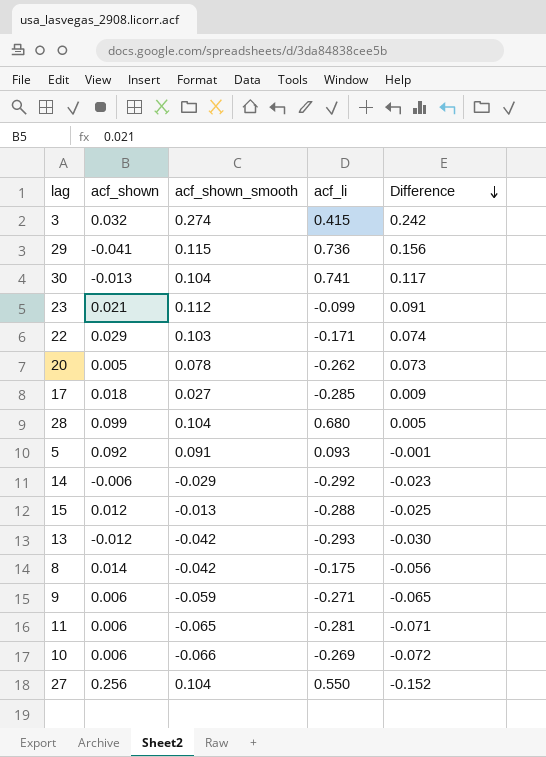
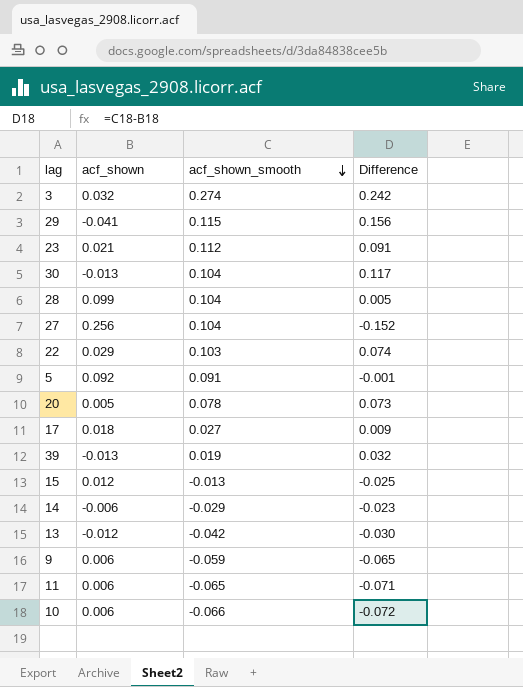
row order: Difference descending -> acf_shown_smooth descending
column acf_li | position: 4 -> none
row 8: 0.014 | -0.042 | -0.175 | -0.056 -> none
row 39: none -> -0.013 | 0.019 | 0.032

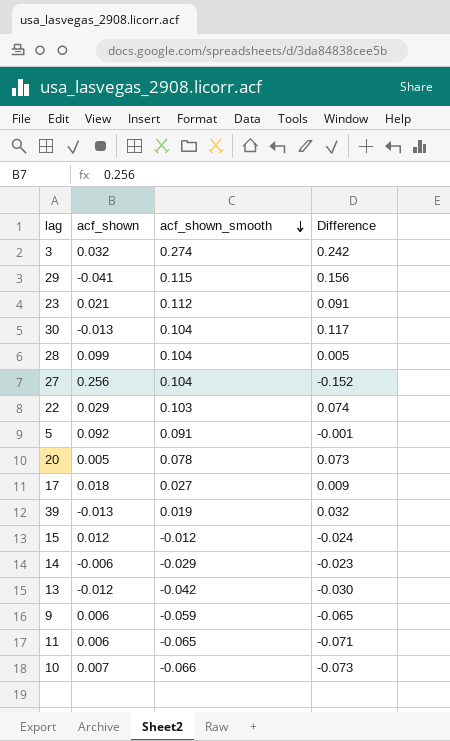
15 | acf_shown_smooth: -0.013 -> -0.012
15 | Difference: -0.025 -> -0.024
10 | acf_shown: 0.006 -> 0.007
10 | Difference: -0.072 -> -0.073

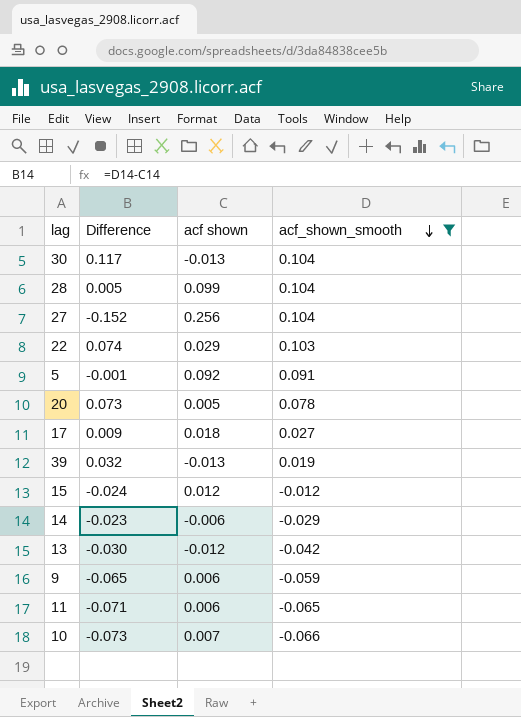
filter: none -> acf_shown_smooth <= 0.104
column Difference | position: 4 -> 2
column name: acf_shown -> acf shown

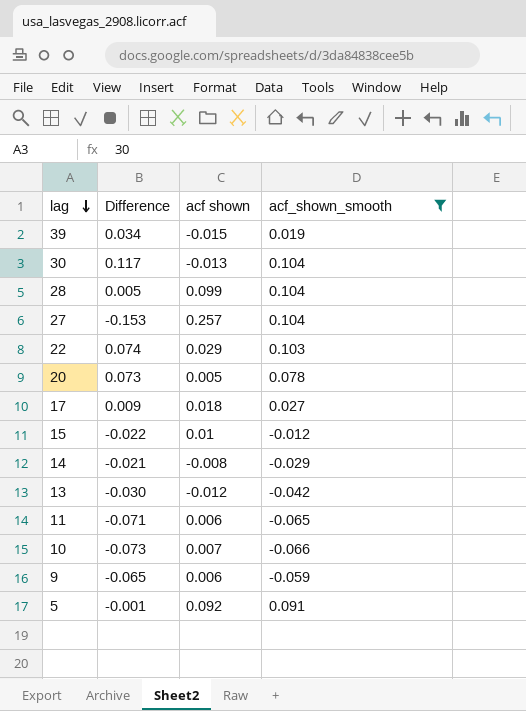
row order: acf_shown_smooth descending -> lag descending
39 | Difference: 0.032 -> 0.034
39 | acf shown: -0.013 -> -0.015
27 | Difference: -0.152 -> -0.153
27 | acf shown: 0.256 -> 0.257
15 | Difference: -0.024 -> -0.022
15 | acf shown: 0.012 -> 0.01
14 | Difference: -0.023 -> -0.021
14 | acf shown: -0.006 -> -0.008

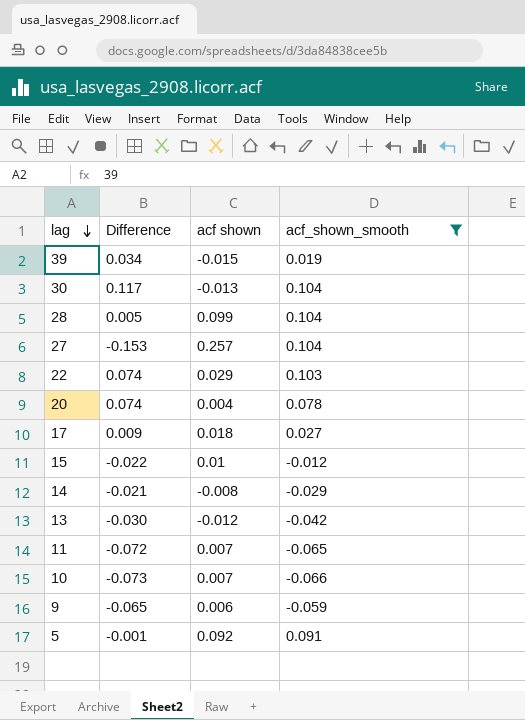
20 | Difference: 0.073 -> 0.074
20 | acf shown: 0.005 -> 0.004
11 | Difference: -0.071 -> -0.072
11 | acf shown: 0.006 -> 0.007

